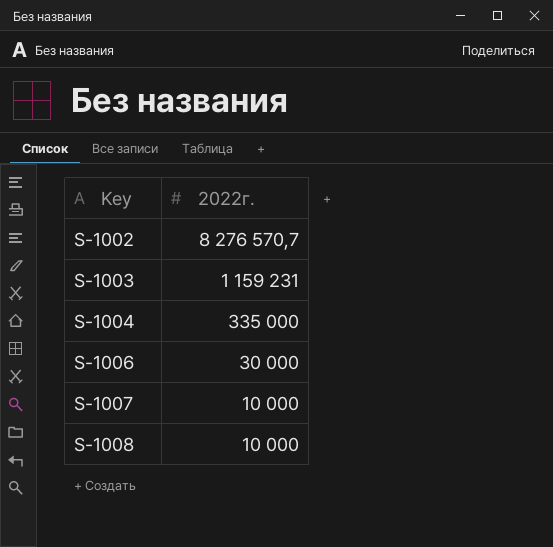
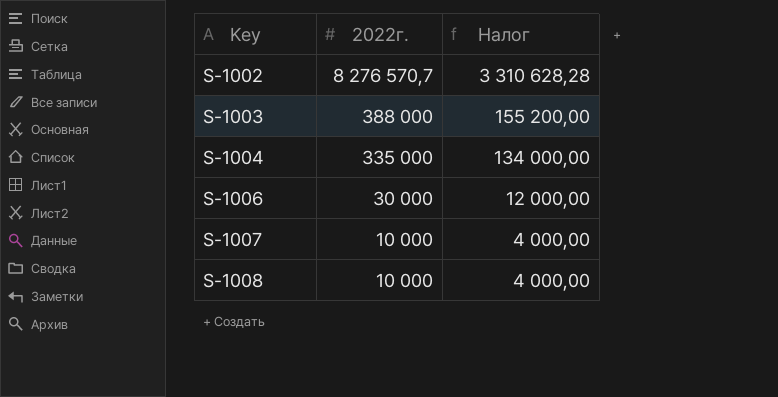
column Налог | formula: none -> [2022г.] * 0,4
S-1003 | 2022г.: 1 159 231 -> 388 000

